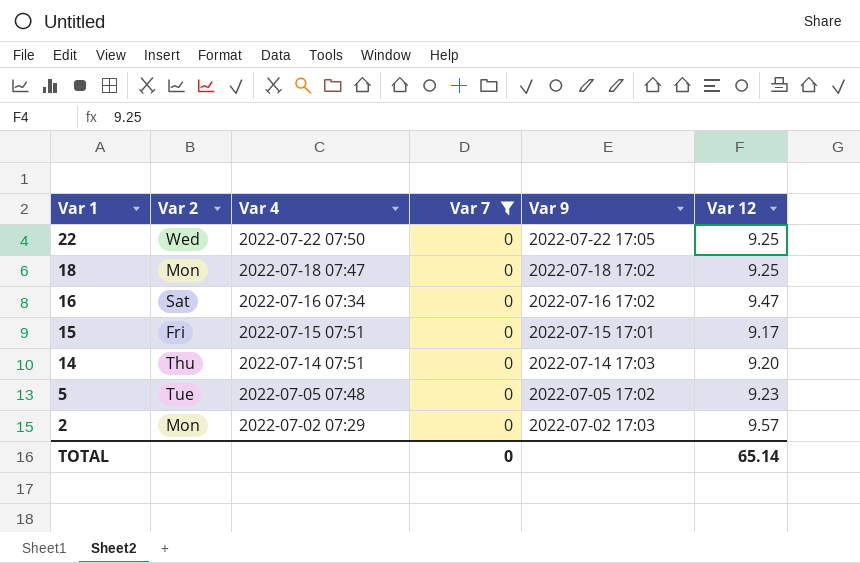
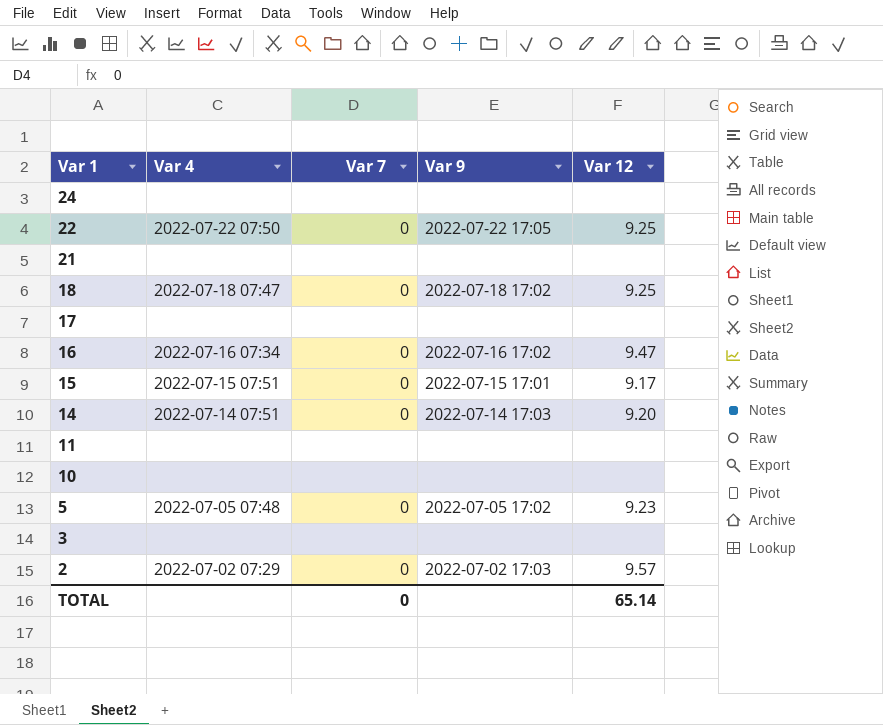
filter: Var 7 = 0 -> none
column Var 2 | position: 2 -> none

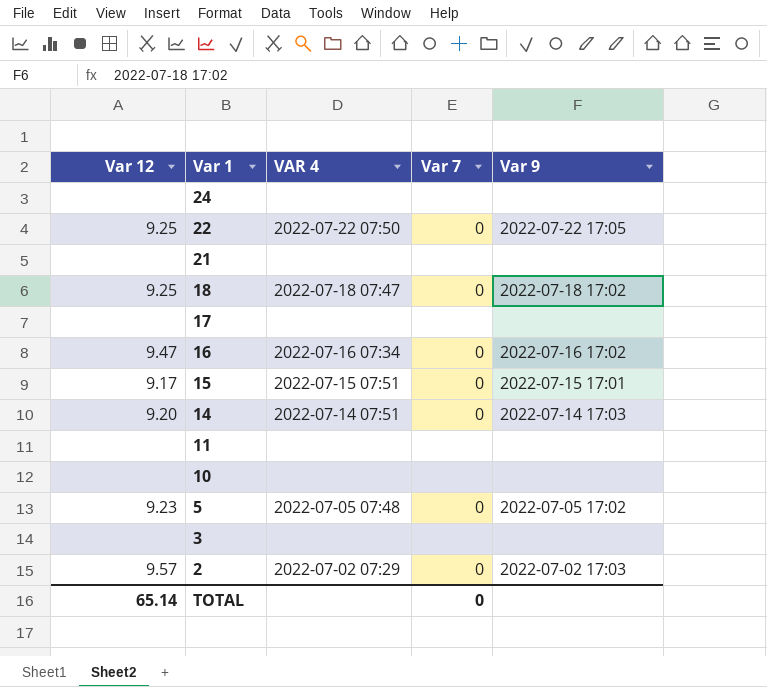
column Var 12 | position: 5 -> 1
column name: Var 4 -> VAR 4

